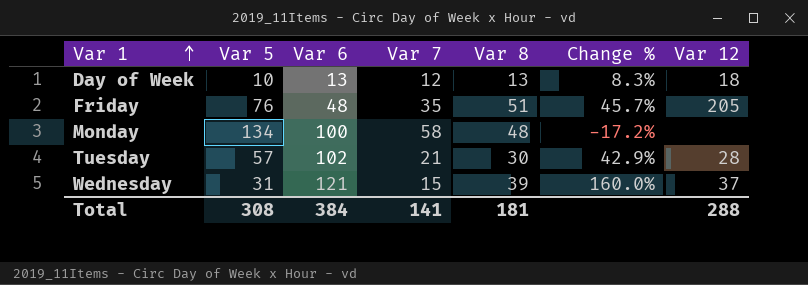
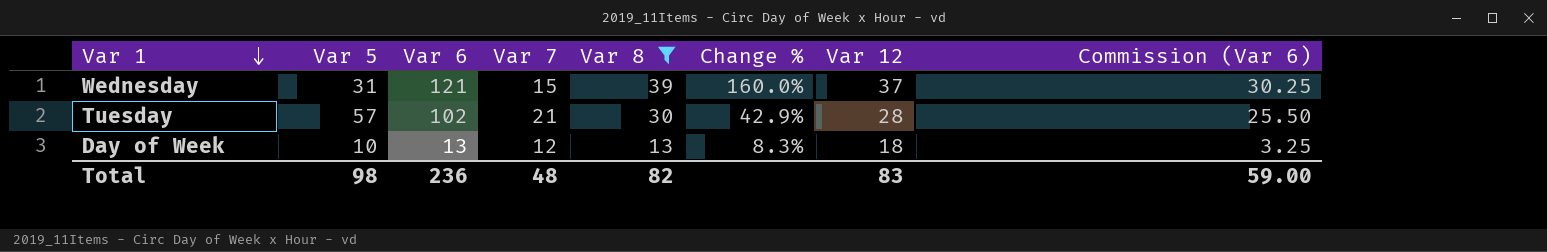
filter: none -> Var 8 <= 39
row order: Var 1 ascending -> Var 1 descending
column Commission (Var 6) | formula: none -> [Var 6] * 0.25
Total | Var 5: 308 -> 98
Total | Var 6: 384 -> 236
Total | Var 7: 141 -> 48
Total | Var 8: 181 -> 82
Total | Var 12: 288 -> 83

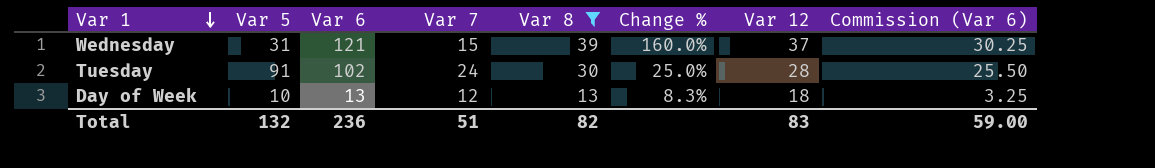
Tuesday | Var 5: 57 -> 91
Tuesday | Var 7: 21 -> 24
Tuesday | Change %: 42.9% -> 25.0%
Total | Var 5: 98 -> 132
Total | Var 7: 48 -> 51

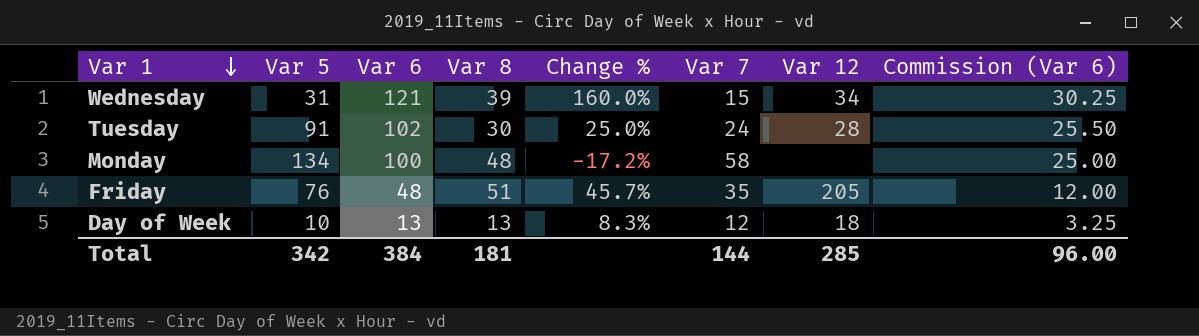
filter: Var 8 <= 39 -> none
column Var 7 | position: 4 -> 6
Wednesday | Var 12: 37 -> 34
Total | Var 5: 132 -> 342
Total | Var 6: 236 -> 384
Total | Var 8: 82 -> 181
Total | Var 7: 51 -> 144
Total | Var 12: 83 -> 285
Total | Commission (Var 6): 59.00 -> 96.00

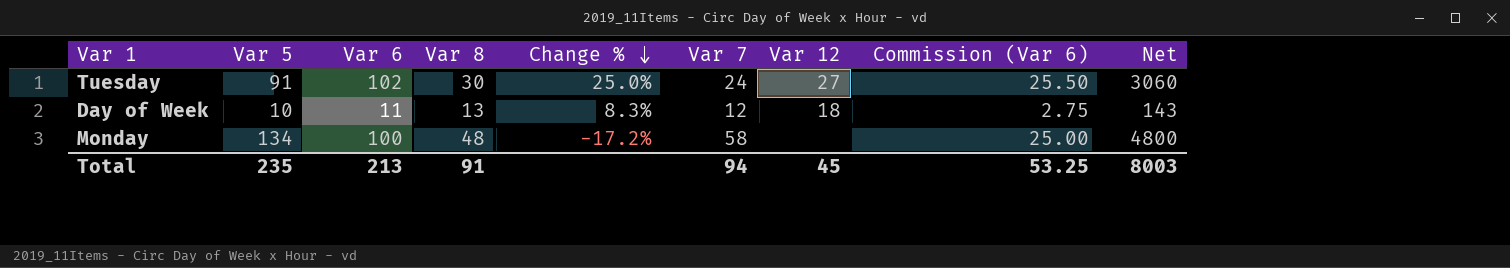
row order: Var 1 descending -> Change % descending
column Net | formula: none -> [Var 6] * [Var 8]
row Wednesday: 31 | 121 | 39 | 160.0% | 15 | 34 | 30.25 -> none
row Friday: 76 | 48 | 51 | 45.7% | 35 | 205 | 12.00 -> none
Tuesday | Var 12: 28 -> 27
Day of Week | Var 6: 13 -> 11
Day of Week | Commission (Var 6): 3.25 -> 2.75
Total | Var 5: 342 -> 235
Total | Var 6: 384 -> 213
Total | Var 8: 181 -> 91
Total | Var 7: 144 -> 94
Total | Var 12: 285 -> 45
Total | Commission (Var 6): 96.00 -> 53.25

